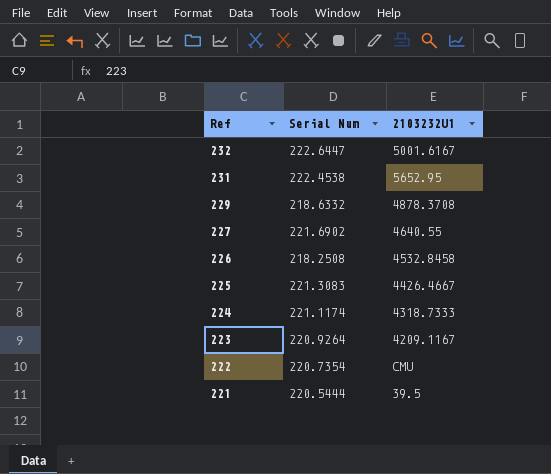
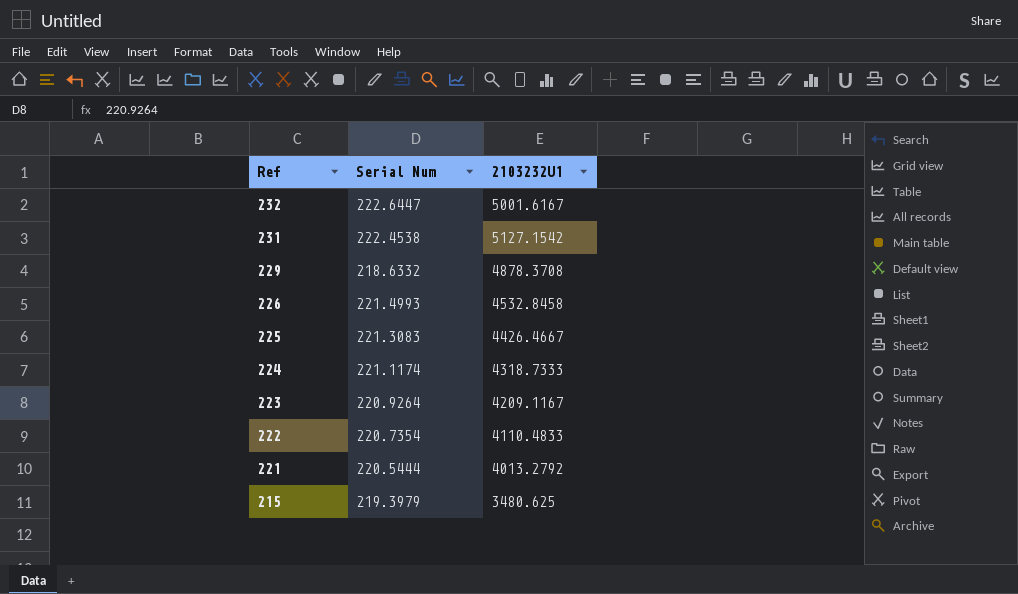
row 227: 221.6902 | 4640.55 -> none
231 | 2103232U1: 5652.95 -> 5127.1542
226 | Serial Num: 218.2508 -> 221.4993
222 | 2103232U1: CMU -> 4110.4833
221 | 2103232U1: 39.5 -> 4013.2792
row 215: none -> 219.3979 | 3480.625

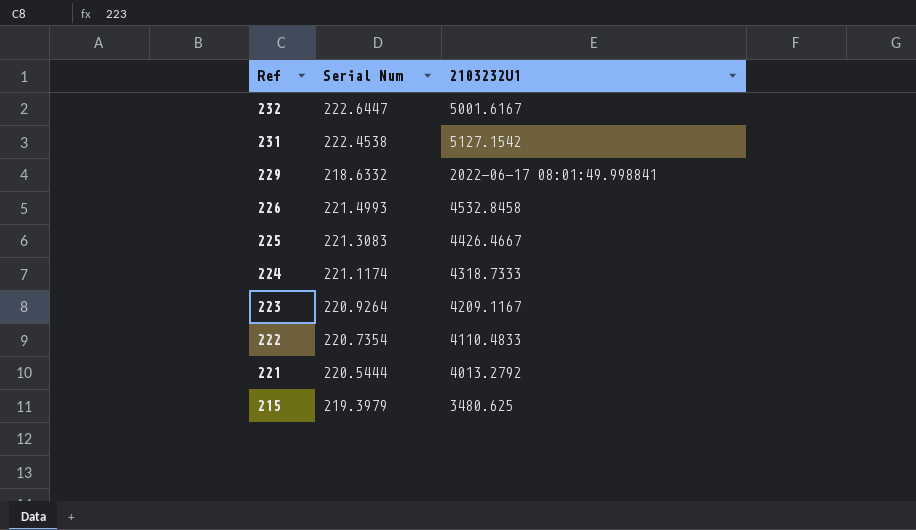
229 | 2103232U1: 4878.3708 -> 2022-06-17 08:01:49.998841

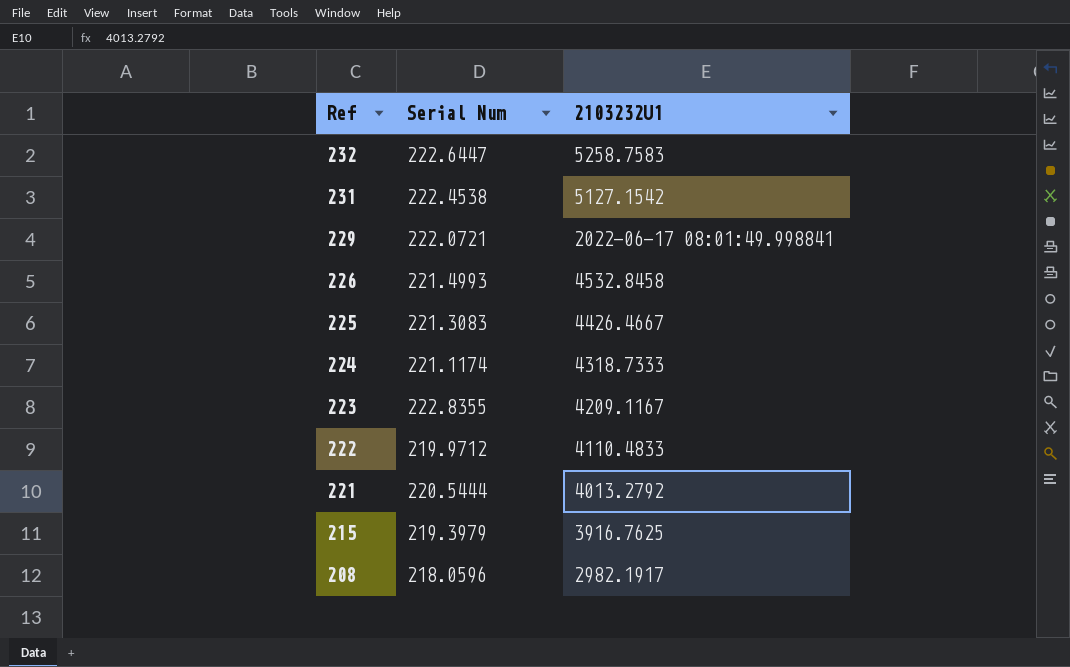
232 | 2103232U1: 5001.6167 -> 5258.7583
229 | Serial Num: 218.6332 -> 222.0721
223 | Serial Num: 220.9264 -> 222.8355
222 | Serial Num: 220.7354 -> 219.9712
215 | 2103232U1: 3480.625 -> 3916.7625
row 208: none -> 218.0596 | 2982.1917

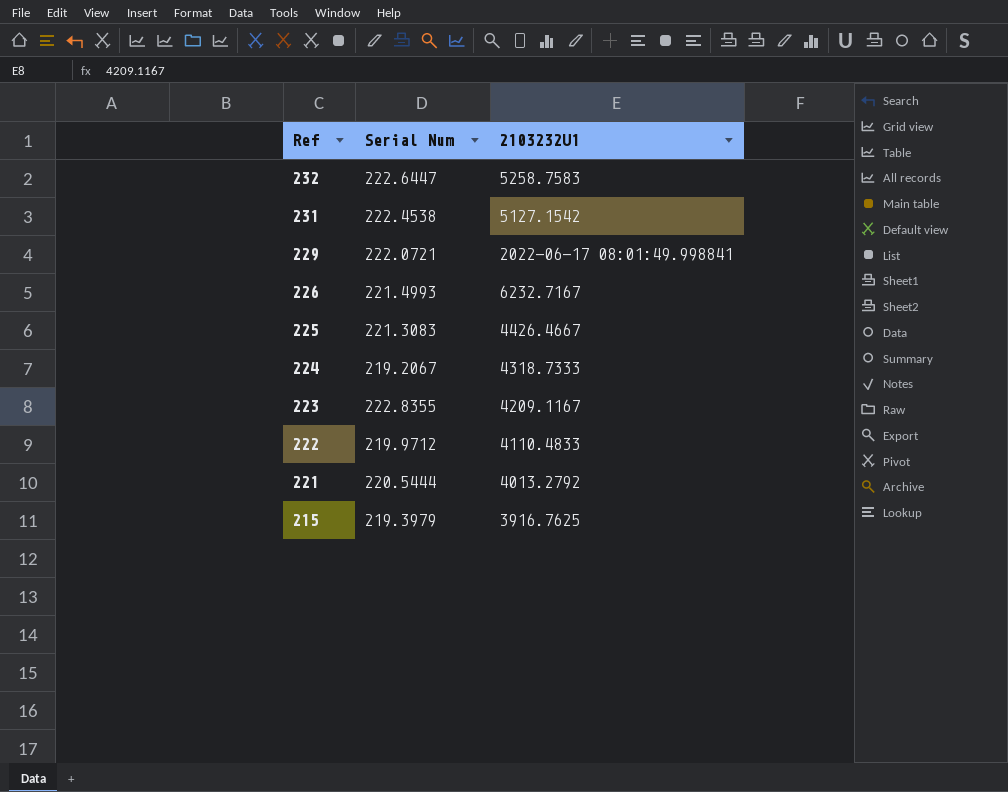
row 208: 218.0596 | 2982.1917 -> none
226 | 2103232U1: 4532.8458 -> 6232.7167
224 | Serial Num: 221.1174 -> 219.2067

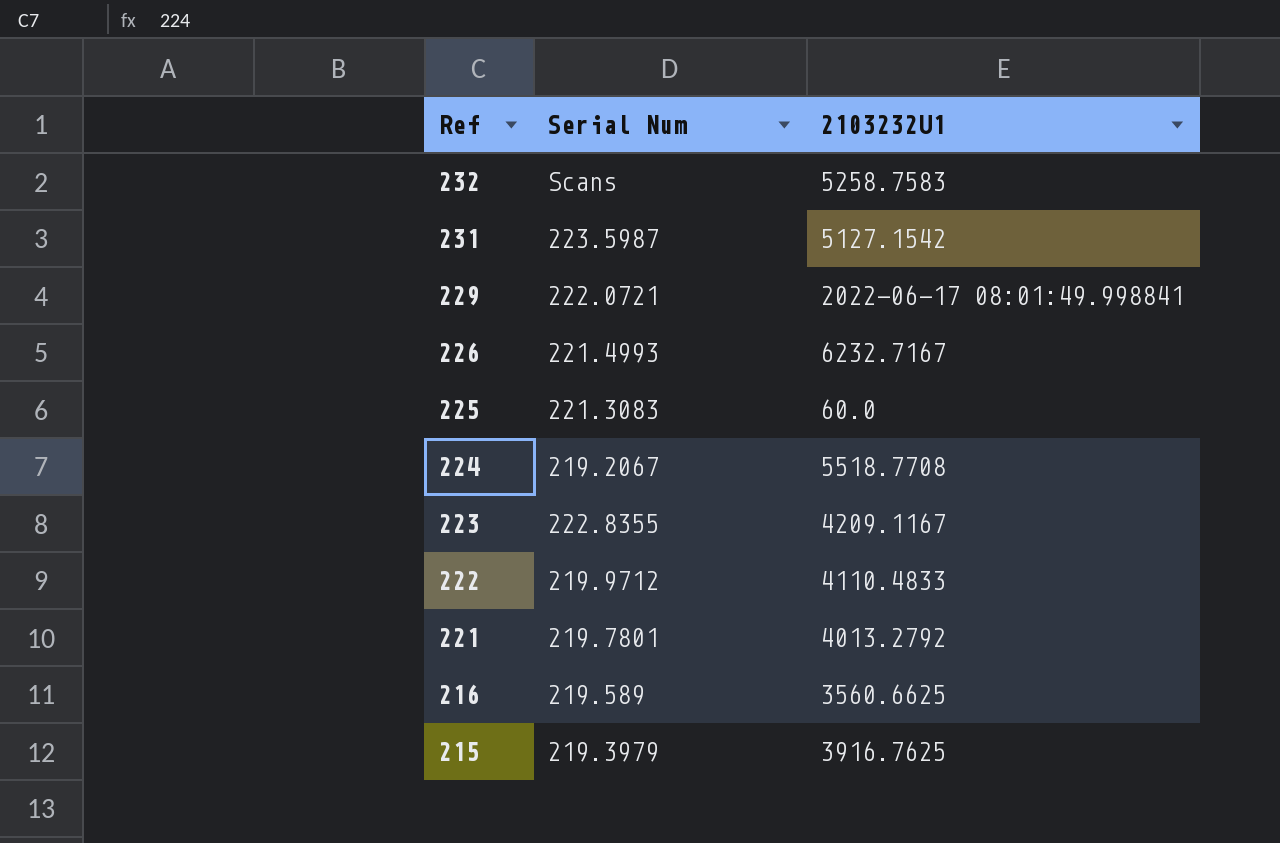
232 | Serial Num: 222.6447 -> Scans
231 | Serial Num: 222.4538 -> 223.5987
225 | 2103232U1: 4426.4667 -> 60.0
224 | 2103232U1: 4318.7333 -> 5518.7708
221 | Serial Num: 220.5444 -> 219.7801
row 216: none -> 219.589 | 3560.6625

